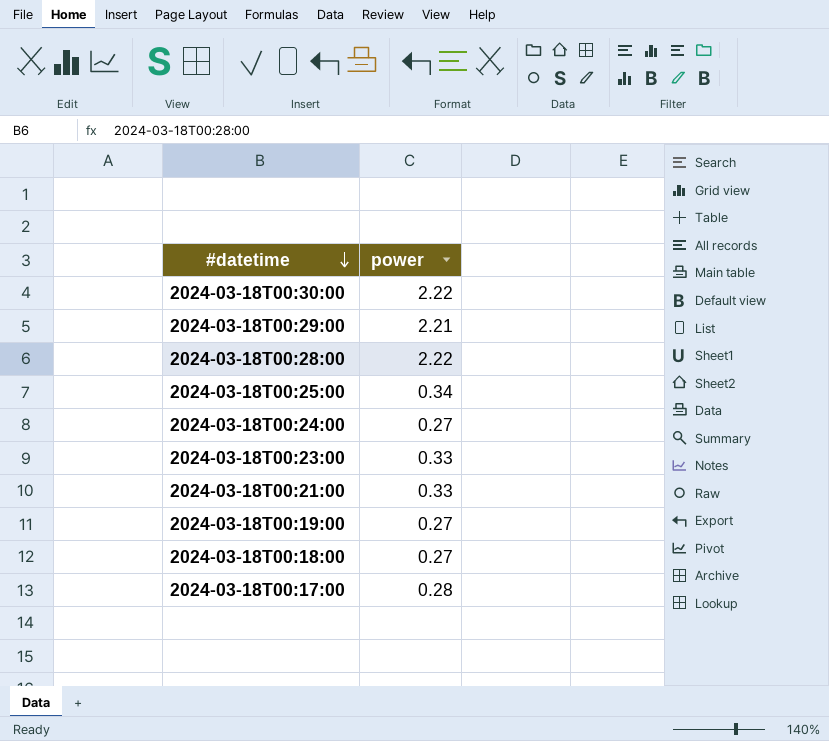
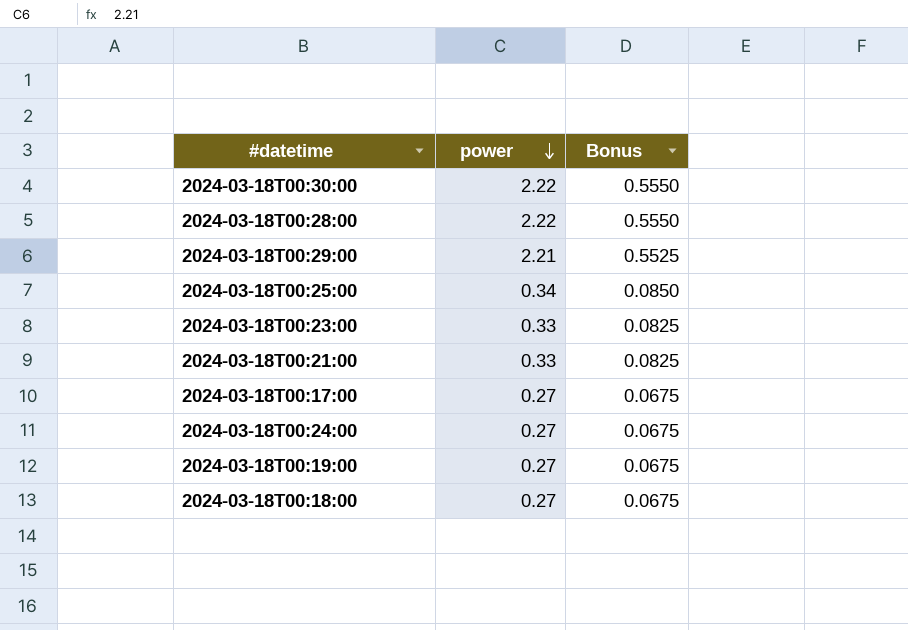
row order: #datetime descending -> power descending
column Bonus | formula: none -> [power] * 0.25
2024-03-18T00:17:00 | power: 0.28 -> 0.27

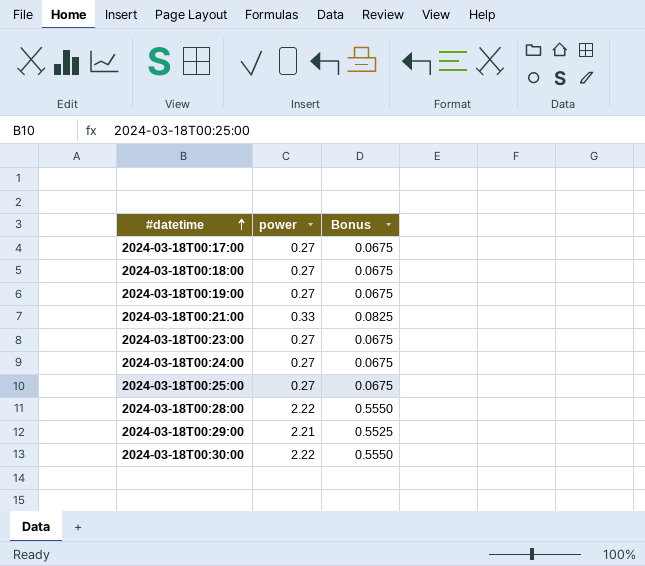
row order: power descending -> #datetime ascending
2024-03-18T00:23:00 | power: 0.33 -> 0.27
2024-03-18T00:23:00 | Bonus: 0.0825 -> 0.0675
2024-03-18T00:25:00 | power: 0.34 -> 0.27
2024-03-18T00:25:00 | Bonus: 0.0850 -> 0.0675

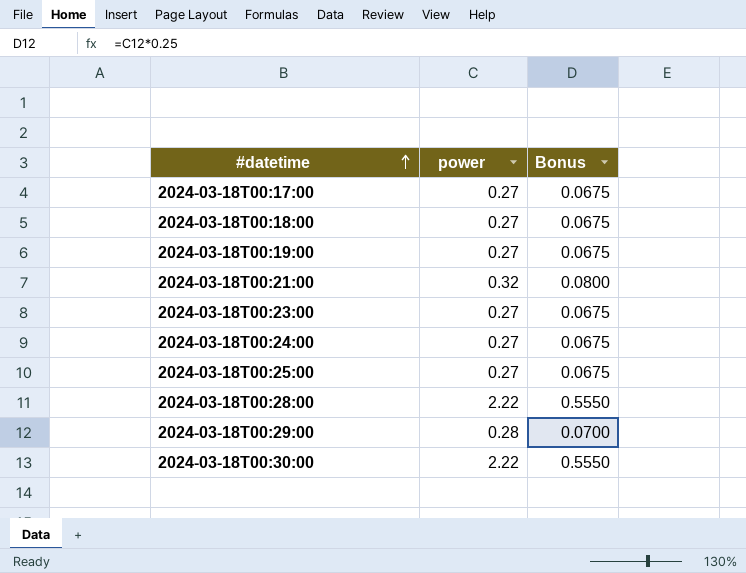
2024-03-18T00:21:00 | power: 0.33 -> 0.32
2024-03-18T00:21:00 | Bonus: 0.0825 -> 0.0800
2024-03-18T00:29:00 | power: 2.21 -> 0.28
2024-03-18T00:29:00 | Bonus: 0.5525 -> 0.0700

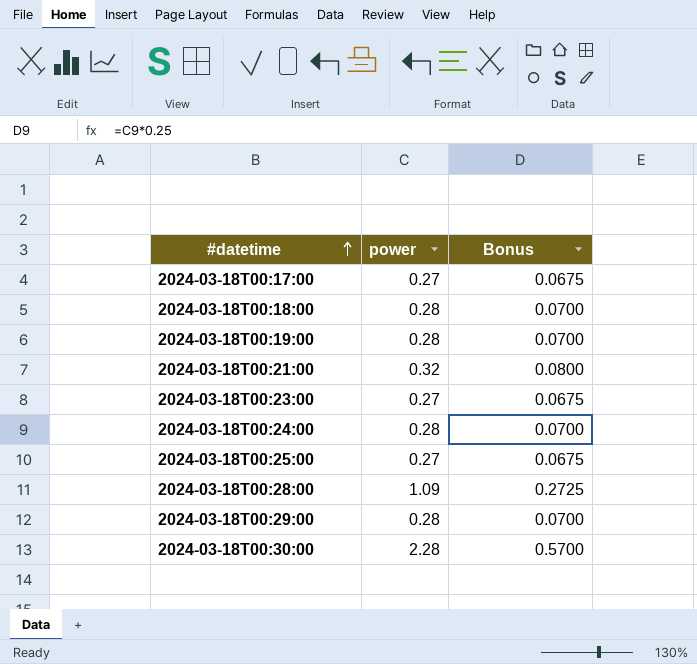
2024-03-18T00:18:00 | power: 0.27 -> 0.28
2024-03-18T00:18:00 | Bonus: 0.0675 -> 0.0700
2024-03-18T00:19:00 | power: 0.27 -> 0.28
2024-03-18T00:19:00 | Bonus: 0.0675 -> 0.0700
2024-03-18T00:24:00 | power: 0.27 -> 0.28
2024-03-18T00:24:00 | Bonus: 0.0675 -> 0.0700
2024-03-18T00:28:00 | power: 2.22 -> 1.09
2024-03-18T00:28:00 | Bonus: 0.5550 -> 0.2725
2024-03-18T00:30:00 | power: 2.22 -> 2.28
2024-03-18T00:30:00 | Bonus: 0.5550 -> 0.5700

